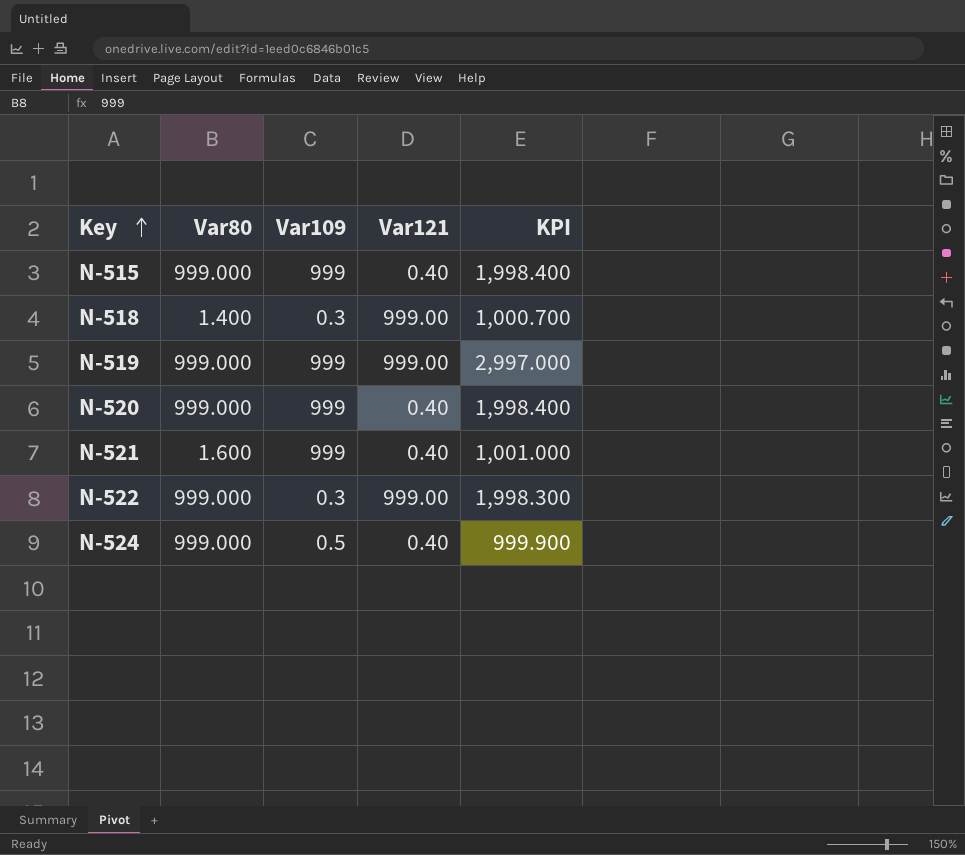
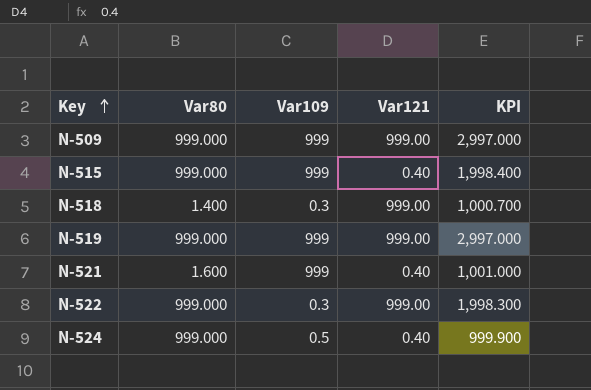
row N-520: 999.000 | 999 | 0.40 | 1,998.400 -> none
row N-509: none -> 999.000 | 999 | 999.00 | 2,997.000

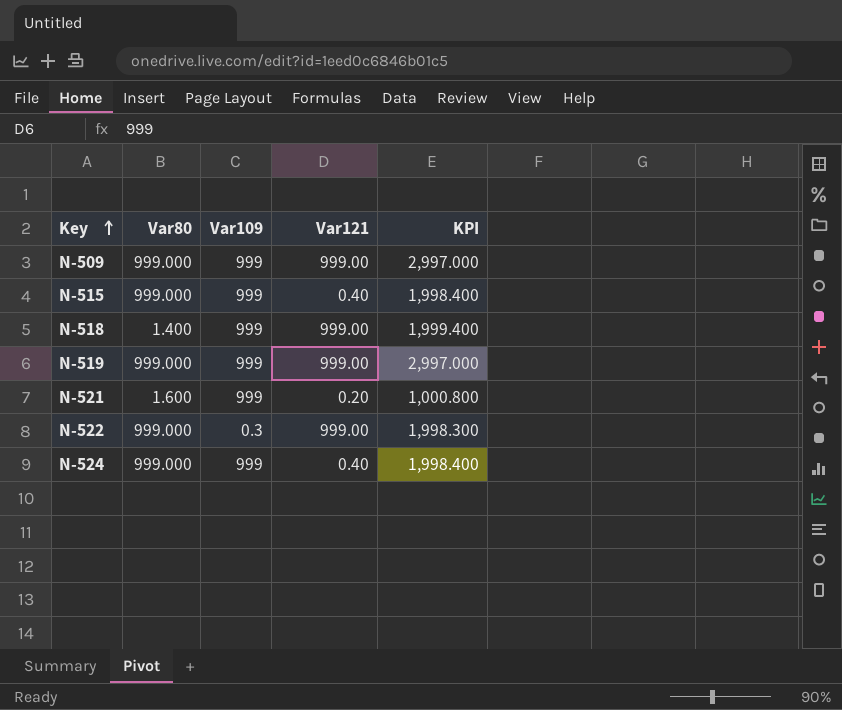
N-518 | Var109: 0.3 -> 999
N-518 | KPI: 1,000.700 -> 1,999.400
N-521 | Var121: 0.40 -> 0.20
N-521 | KPI: 1,001.000 -> 1,000.800
N-524 | Var109: 0.5 -> 999
N-524 | KPI: 999.900 -> 1,998.400

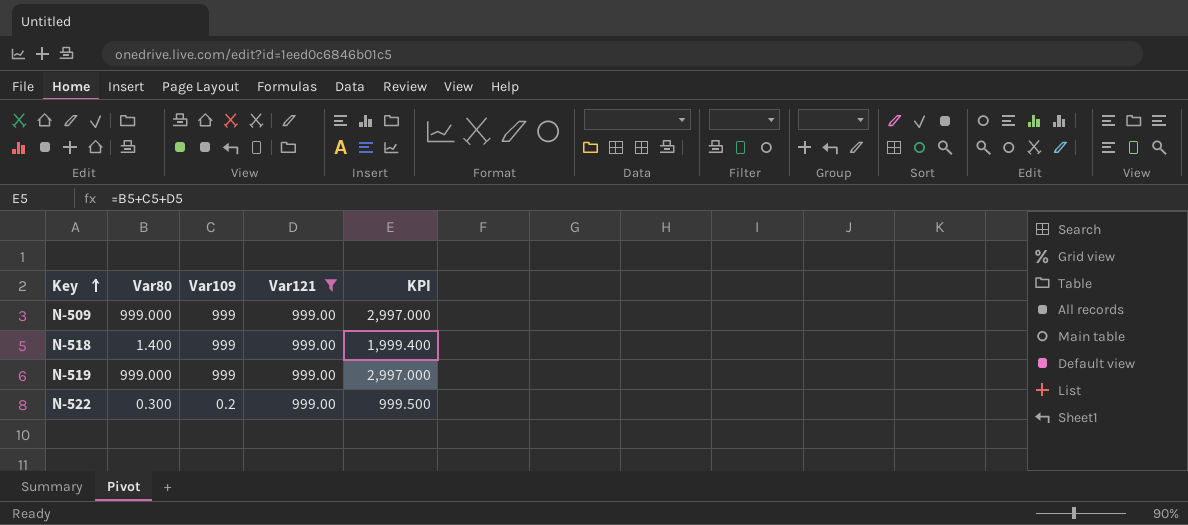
filter: none -> Var121 = 999.00
N-522 | Var80: 999.000 -> 0.300
N-522 | Var109: 0.3 -> 0.2
N-522 | KPI: 1,998.300 -> 999.500

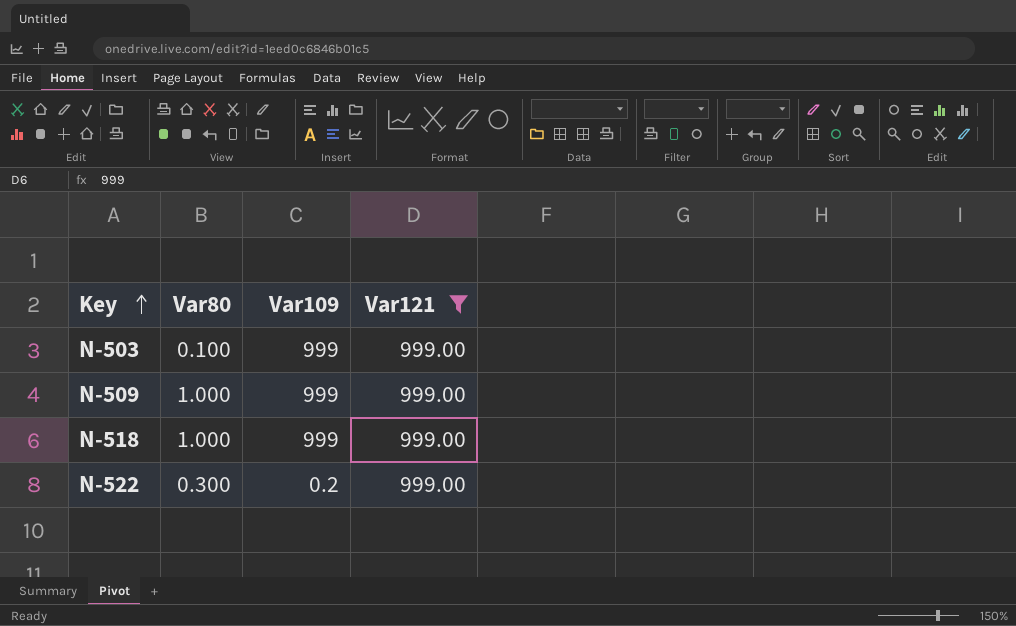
column KPI | formula: [Var80] + [Var109] + [Var121] -> none
row N-519: 999.000 | 999 | 999.00 | 2,997.000 -> none
row N-503: none -> 0.100 | 999 | 999.00
N-509 | Var80: 999.000 -> 1.000
N-518 | Var80: 1.400 -> 1.000

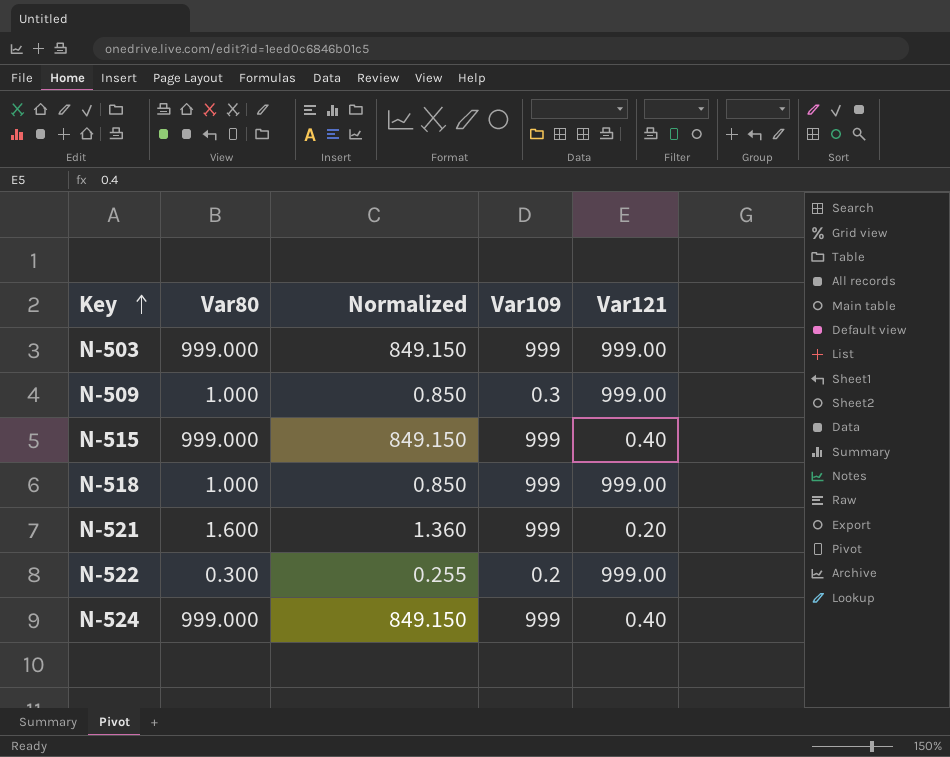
filter: Var121 = 999.00 -> none
column Normalized | formula: none -> [Var80] * 0.85
N-503 | Var80: 0.100 -> 999.000
N-509 | Var109: 999 -> 0.3

